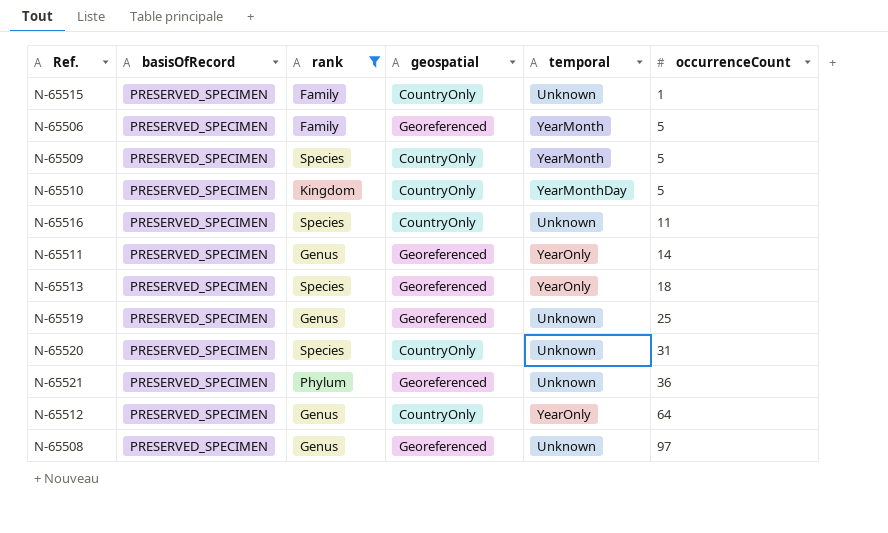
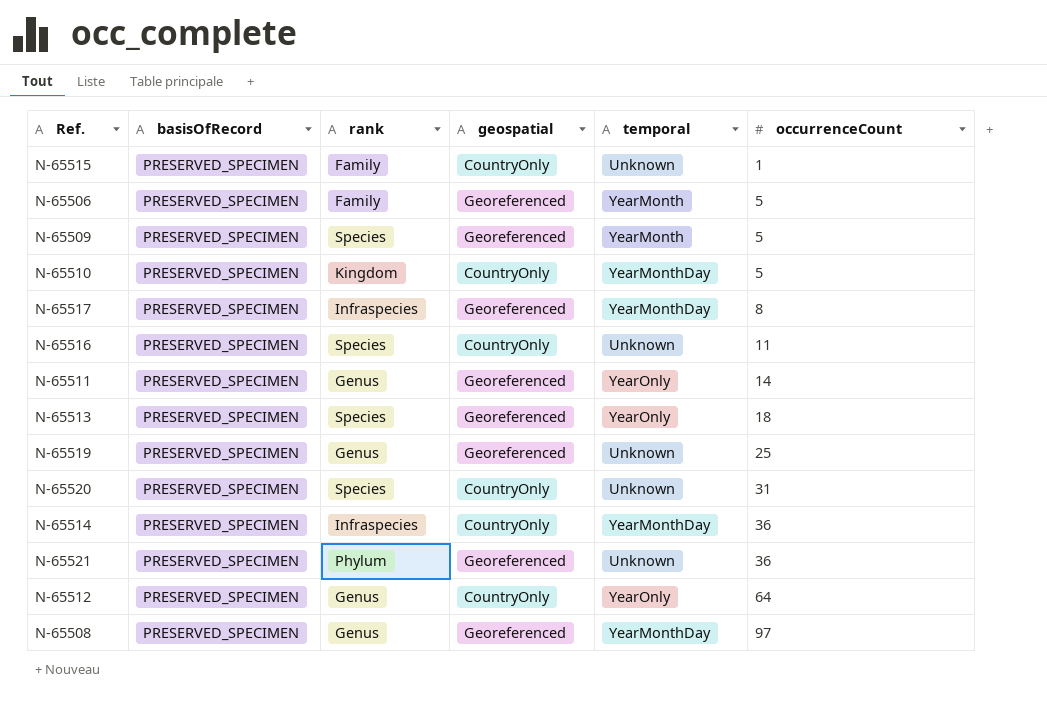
filter: rank != Infraspecies -> none
N-65509 | geospatial: CountryOnly -> Georeferenced
N-65508 | temporal: Unknown -> YearMonthDay

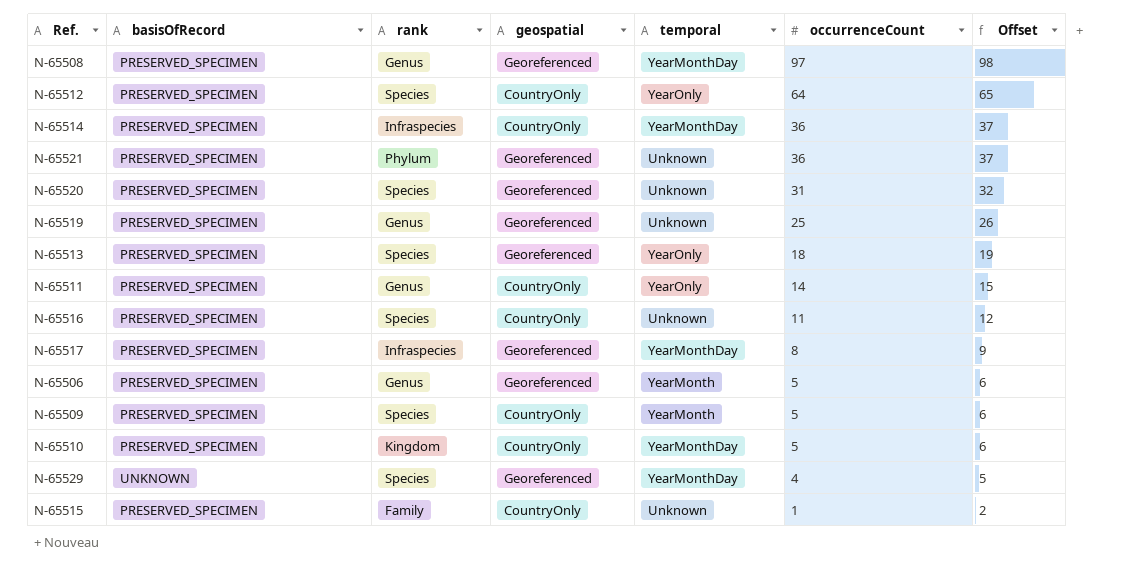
row order: occurrenceCount ascending -> occurrenceCount descending
column Offset | formula: none -> [occurrenceCount] + 1
N-65512 | rank: Genus -> Species
N-65520 | geospatial: CountryOnly -> Georeferenced
N-65511 | geospatial: Georeferenced -> CountryOnly
N-65506 | rank: Family -> Genus
N-65509 | geospatial: Georeferenced -> CountryOnly
row N-65529: none -> UNKNOWN | Species | Georeferenced | YearMonthDay | 4 | 5

